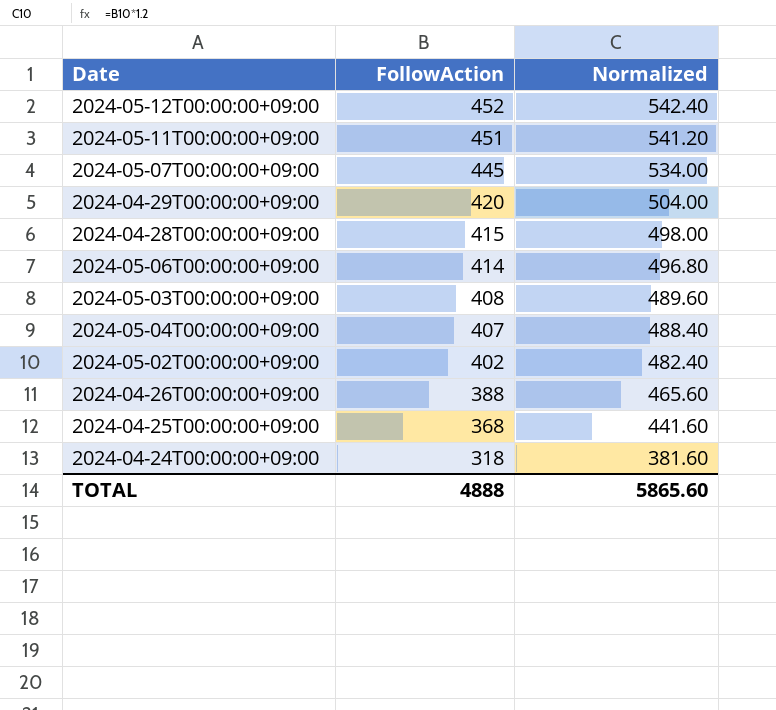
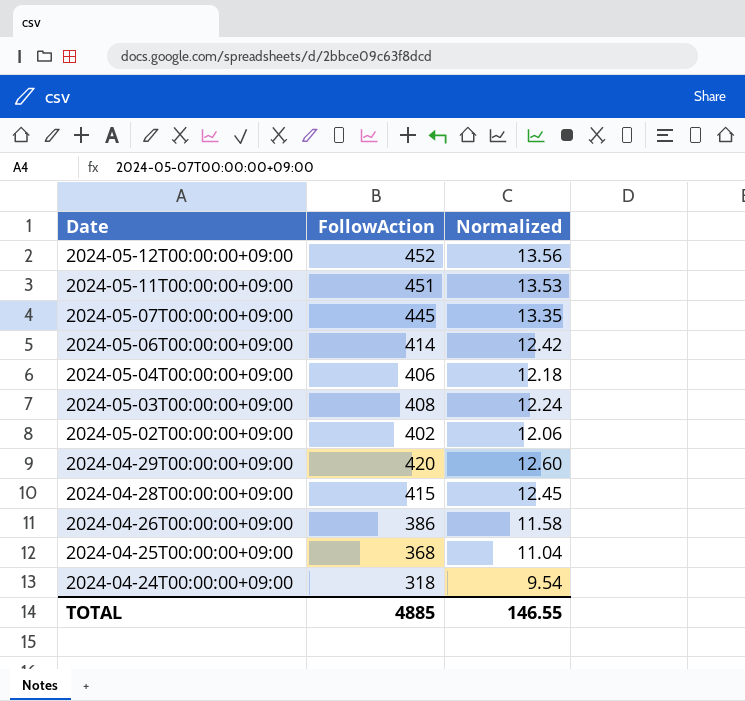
row order: FollowAction descending -> Date descending
column Normalized | formula: [FollowAction] * 1.2 -> [FollowAction] * 0.03
2024-05-04T00:00:00+09:00 | FollowAction: 407 -> 406
2024-04-26T00:00:00+09:00 | FollowAction: 388 -> 386
TOTAL | FollowAction: 4888 -> 4885
TOTAL | Normalized: 5865.60 -> 146.55

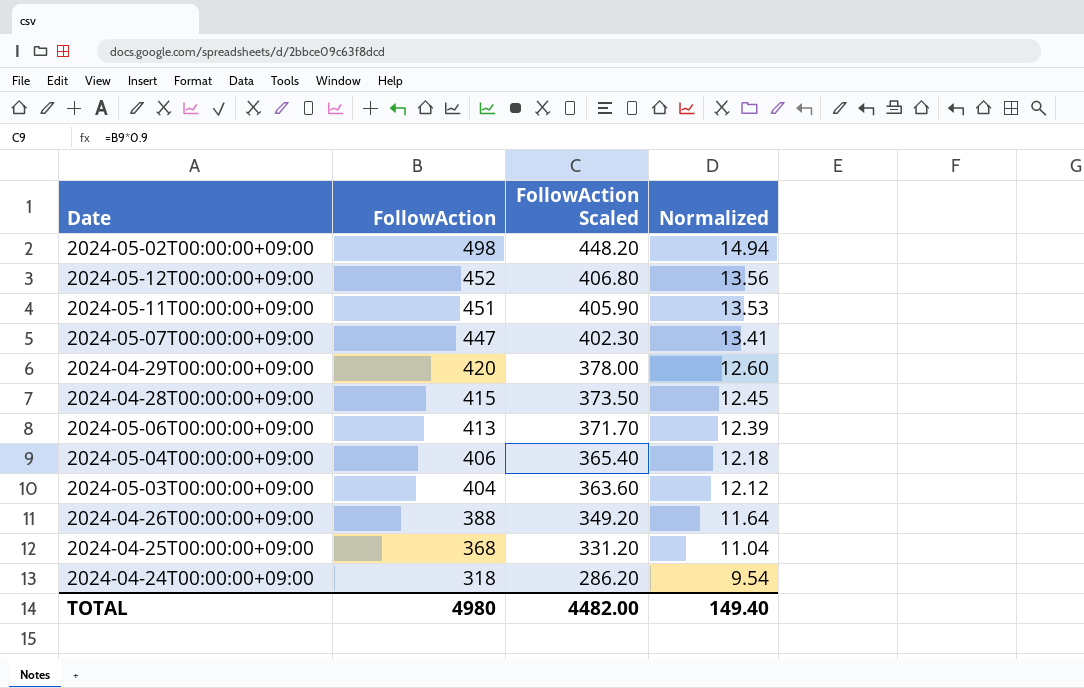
row order: Date descending -> FollowAction descending
column FollowAction Scaled | formula: none -> [FollowAction] * 0.9
2024-05-02T00:00:00+09:00 | FollowAction: 402 -> 498
2024-05-02T00:00:00+09:00 | Normalized: 12.06 -> 14.94
2024-05-07T00:00:00+09:00 | FollowAction: 445 -> 447
2024-05-07T00:00:00+09:00 | Normalized: 13.35 -> 13.41
2024-05-06T00:00:00+09:00 | FollowAction: 414 -> 413
2024-05-06T00:00:00+09:00 | Normalized: 12.42 -> 12.39
2024-05-03T00:00:00+09:00 | FollowAction: 408 -> 404
2024-05-03T00:00:00+09:00 | Normalized: 12.24 -> 12.12
2024-04-26T00:00:00+09:00 | FollowAction: 386 -> 388
2024-04-26T00:00:00+09:00 | Normalized: 11.58 -> 11.64
TOTAL | FollowAction: 4885 -> 4980
TOTAL | Normalized: 146.55 -> 149.40

